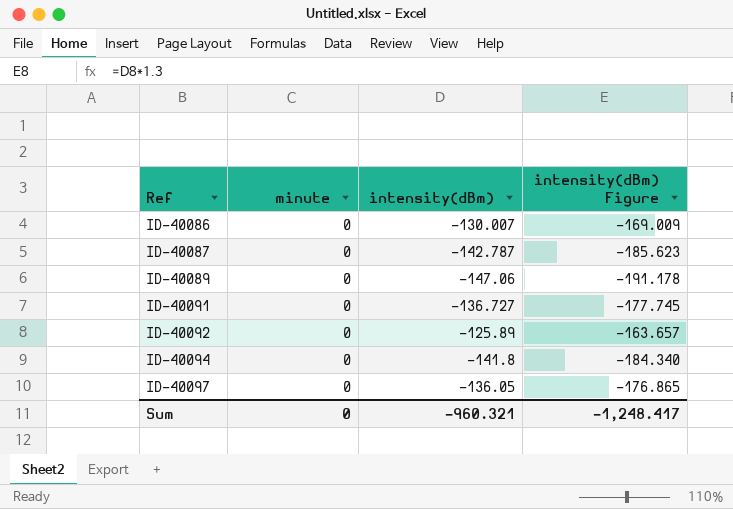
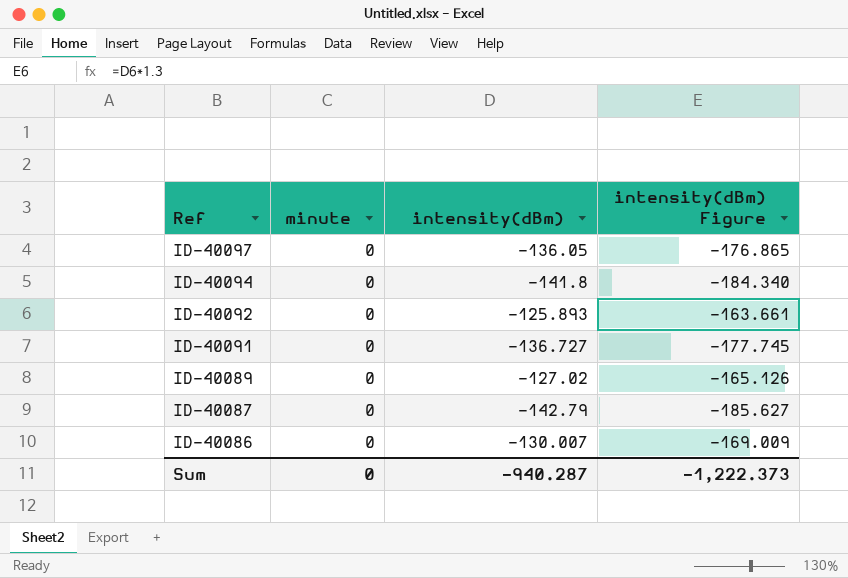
row order: Ref ascending -> Ref descending
ID-40092 | intensity(dBm): -125.89 -> -125.893
ID-40092 | intensity(dBm) Figure: -163.657 -> -163.661
ID-40089 | intensity(dBm): -147.06 -> -127.02
ID-40089 | intensity(dBm) Figure: -191.178 -> -165.126
ID-40087 | intensity(dBm): -142.787 -> -142.79
ID-40087 | intensity(dBm) Figure: -185.623 -> -185.627
Sum | intensity(dBm): -960.321 -> -940.287
Sum | intensity(dBm) Figure: -1,248.417 -> -1,222.373

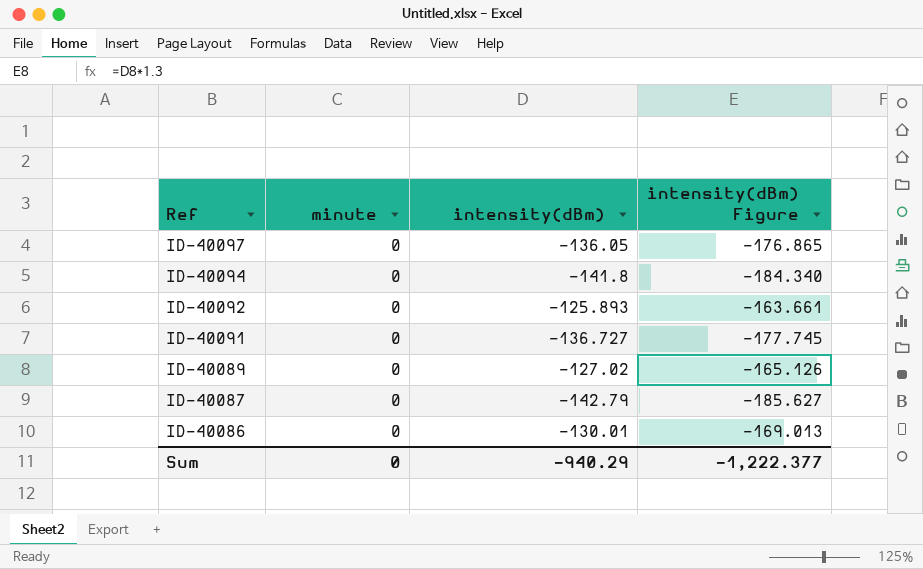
ID-40086 | intensity(dBm): -130.007 -> -130.01
ID-40086 | intensity(dBm) Figure: -169.009 -> -169.013
Sum | intensity(dBm): -940.287 -> -940.29
Sum | intensity(dBm) Figure: -1,222.373 -> -1,222.377

